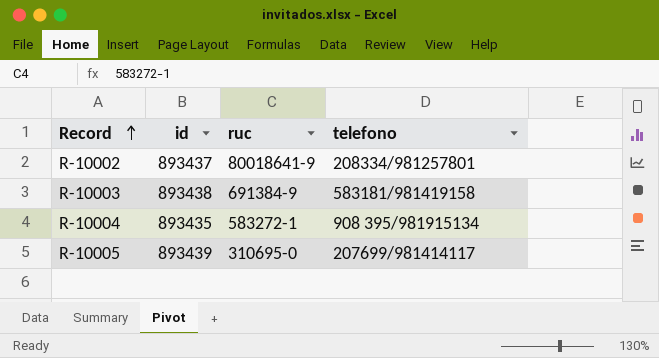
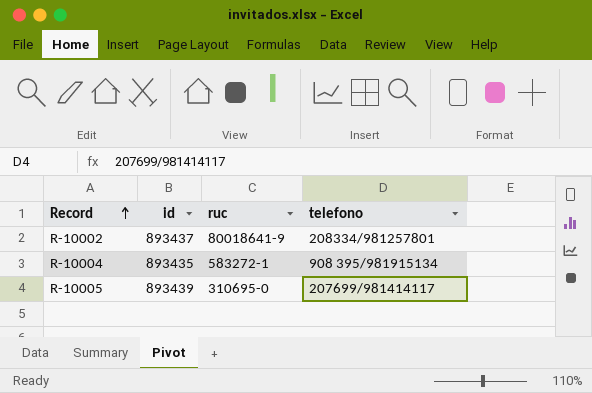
row R-10003: 893438 | 691384-9 | 583181/981419158 -> none

